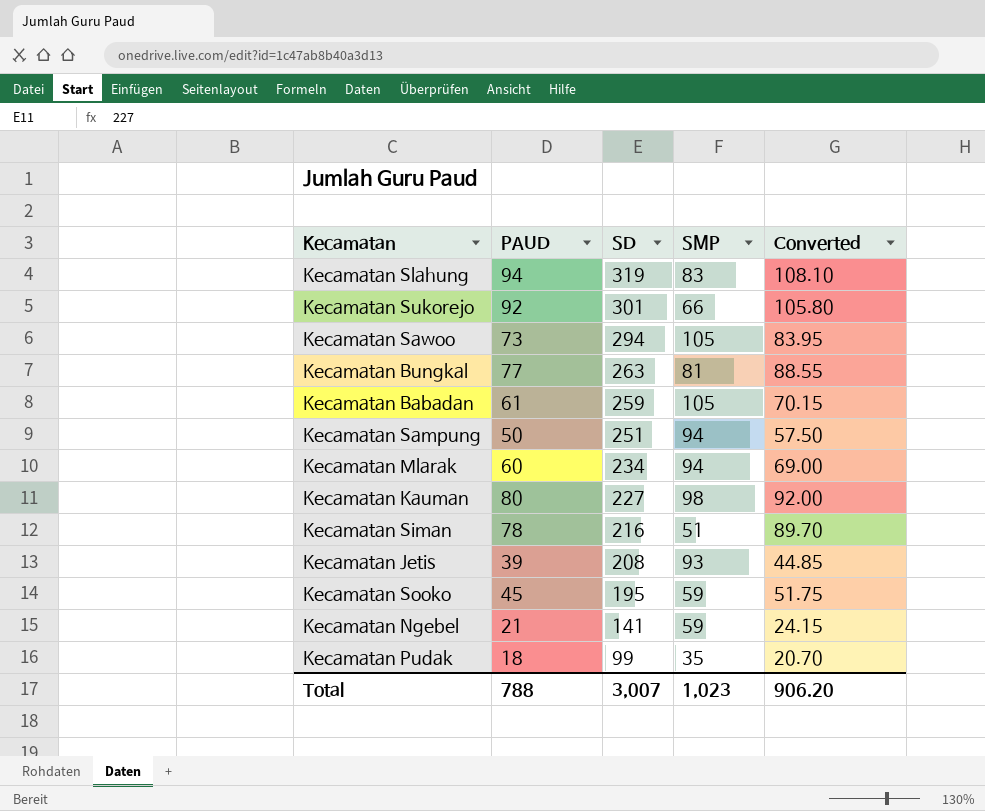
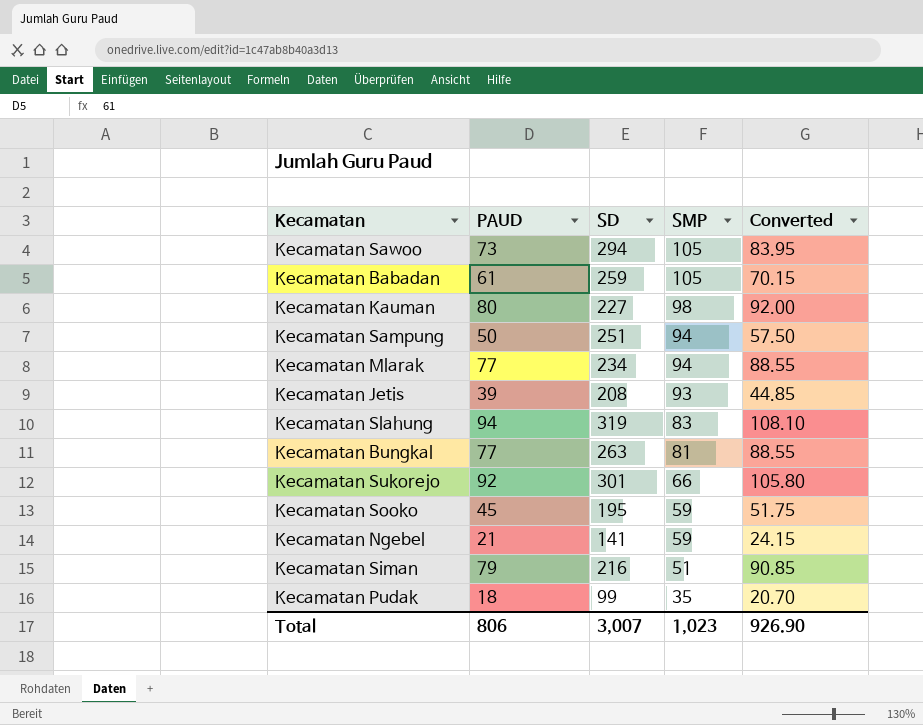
row order: SD descending -> SMP descending
Kecamatan Mlarak | PAUD: 60 -> 77
Kecamatan Mlarak | Converted: 69.00 -> 88.55
Kecamatan Siman | PAUD: 78 -> 79
Kecamatan Siman | Converted: 89.70 -> 90.85
Total | PAUD: 788 -> 806
Total | Converted: 906.20 -> 926.90

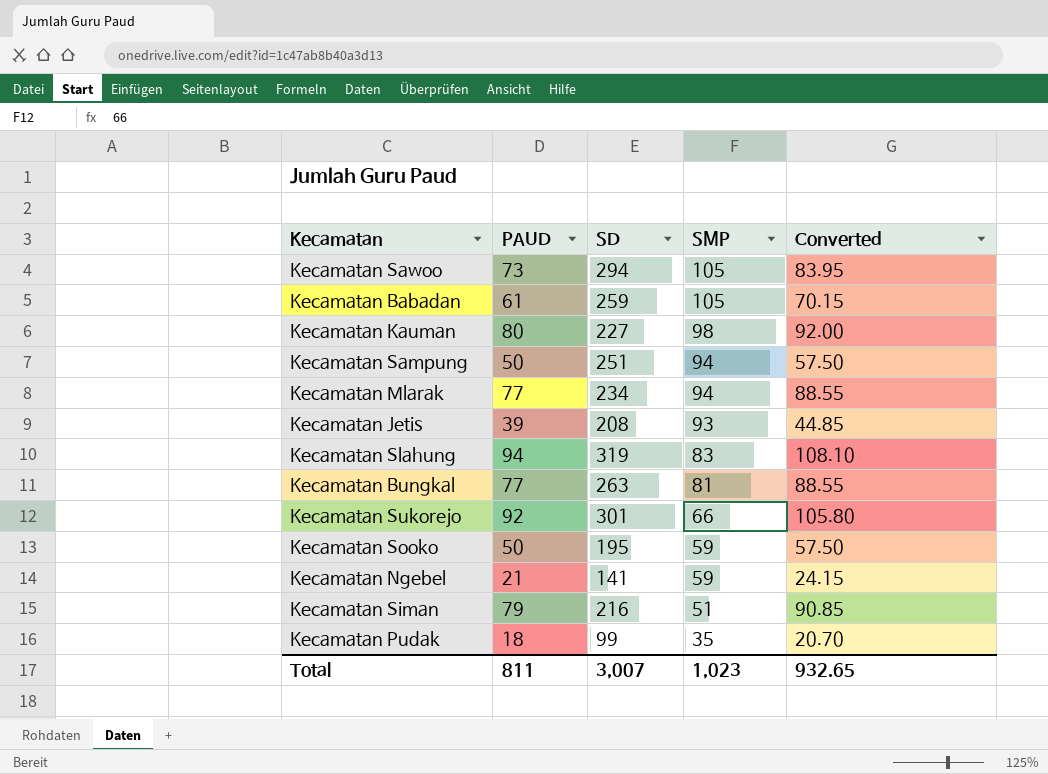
Kecamatan Sooko | PAUD: 45 -> 50
Kecamatan Sooko | Converted: 51.75 -> 57.50
Total | PAUD: 806 -> 811
Total | Converted: 926.90 -> 932.65

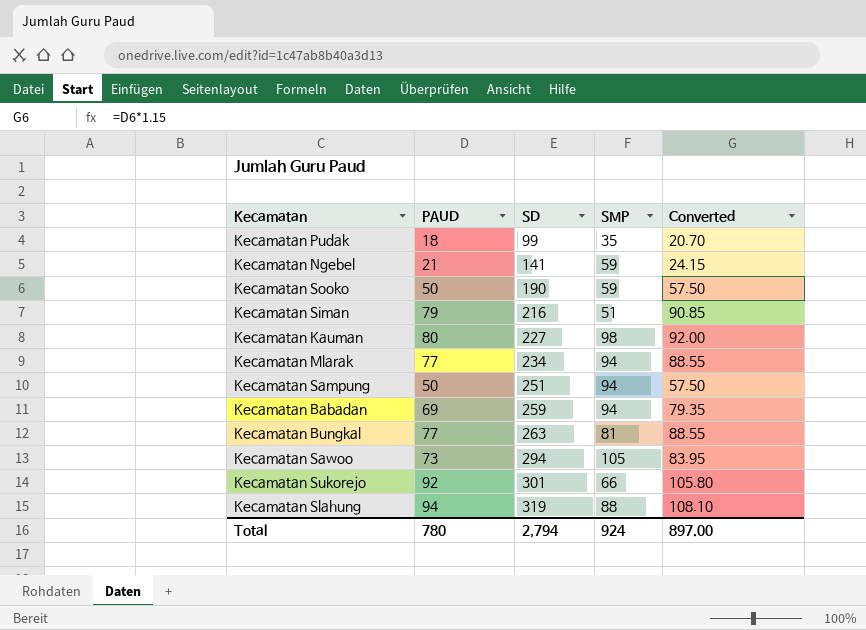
row order: SMP descending -> SD ascending
row Kecamatan Jetis: 39 | 208 | 93 | 44.85 -> none
Kecamatan Sooko | SD: 195 -> 190
Kecamatan Babadan | PAUD: 61 -> 69
Kecamatan Babadan | SMP: 105 -> 94
Kecamatan Babadan | Converted: 70.15 -> 79.35
Kecamatan Slahung | SMP: 83 -> 88
Total | PAUD: 811 -> 780
Total | SD: 3,007 -> 2,794
Total | SMP: 1,023 -> 924
Total | Converted: 932.65 -> 897.00

